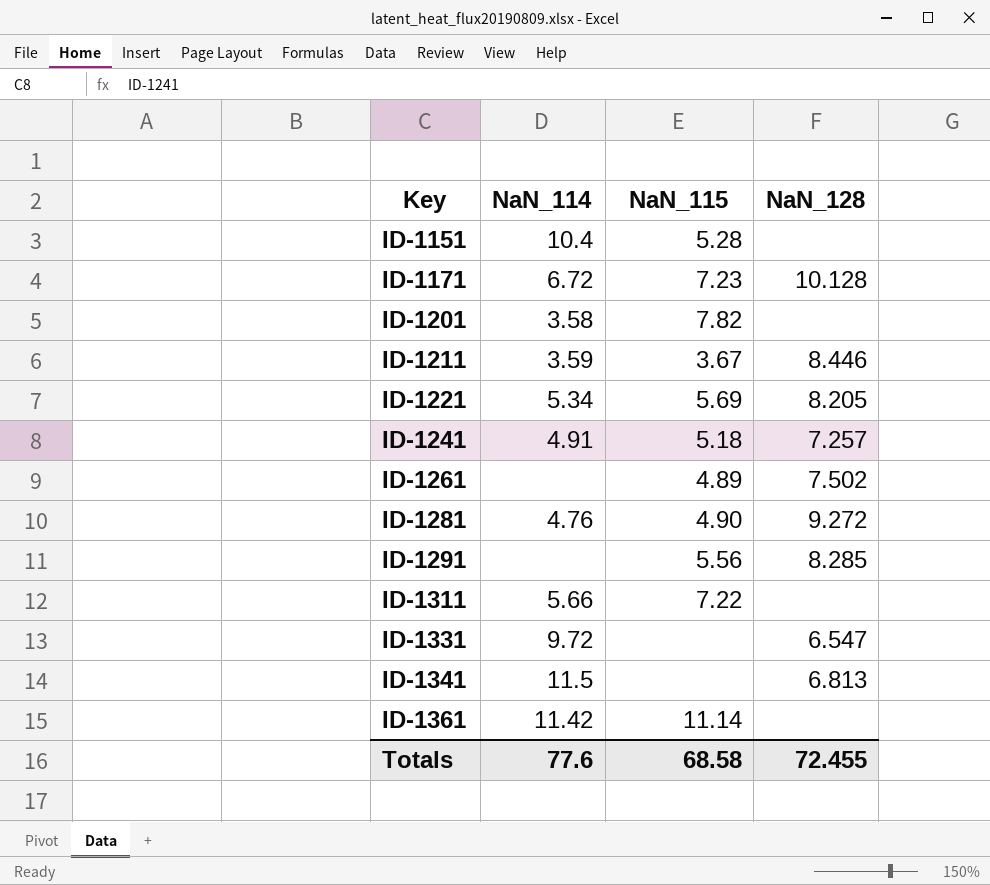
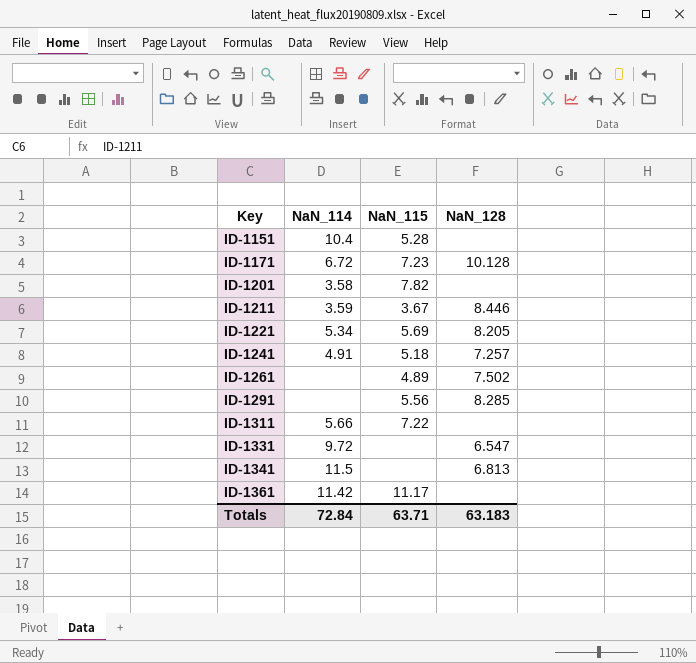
row ID-1281: 4.76 | 4.90 | 9.272 -> none
ID-1361 | NaN_115: 11.14 -> 11.17
Totals | NaN_114: 77.6 -> 72.84
Totals | NaN_115: 68.58 -> 63.71
Totals | NaN_128: 72.455 -> 63.183

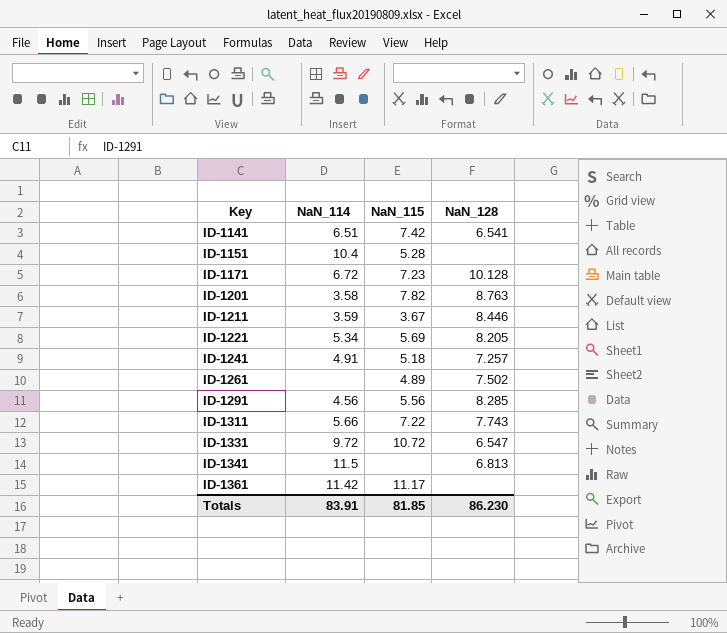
row ID-1141: none -> 6.51 | 7.42 | 6.541
ID-1201 | NaN_128: none -> 8.763
ID-1291 | NaN_114: none -> 4.56
ID-1311 | NaN_128: none -> 7.743
ID-1331 | NaN_115: none -> 10.72
Totals | NaN_114: 72.84 -> 83.91
Totals | NaN_115: 63.71 -> 81.85
Totals | NaN_128: 63.183 -> 86.230

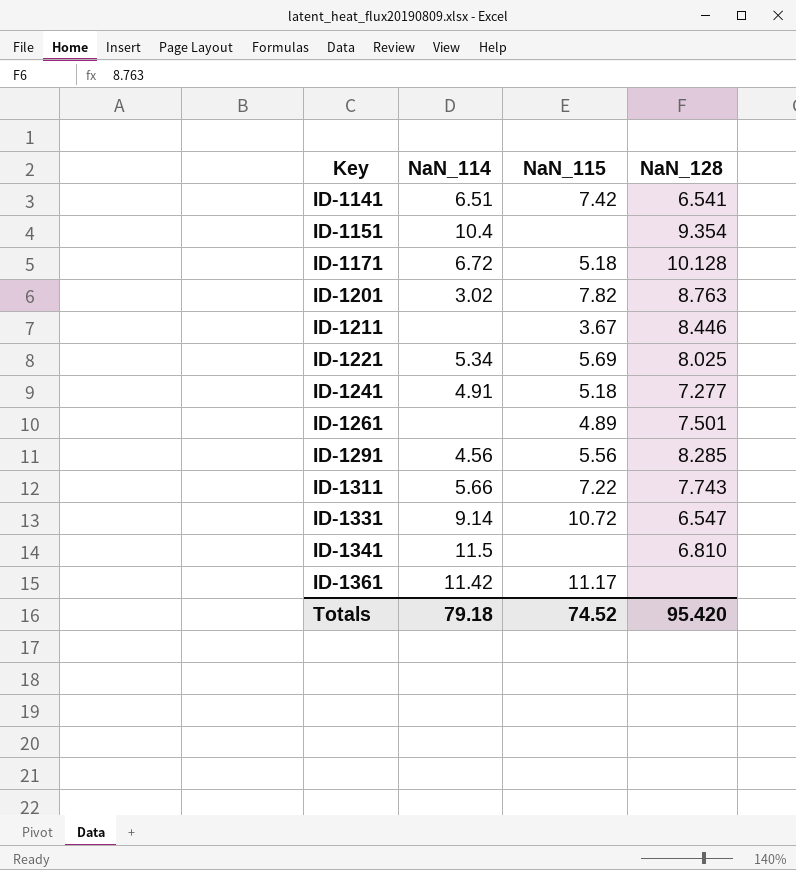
ID-1151 | NaN_115: 5.28 -> none
ID-1151 | NaN_128: none -> 9.354
ID-1171 | NaN_115: 7.23 -> 5.18
ID-1201 | NaN_114: 3.58 -> 3.02
ID-1211 | NaN_114: 3.59 -> none
ID-1221 | NaN_128: 8.205 -> 8.025
ID-1241 | NaN_128: 7.257 -> 7.277
ID-1261 | NaN_128: 7.502 -> 7.501
ID-1331 | NaN_114: 9.72 -> 9.14
ID-1341 | NaN_128: 6.813 -> 6.810
Totals | NaN_114: 83.91 -> 79.18
Totals | NaN_115: 81.85 -> 74.52
Totals | NaN_128: 86.230 -> 95.420

